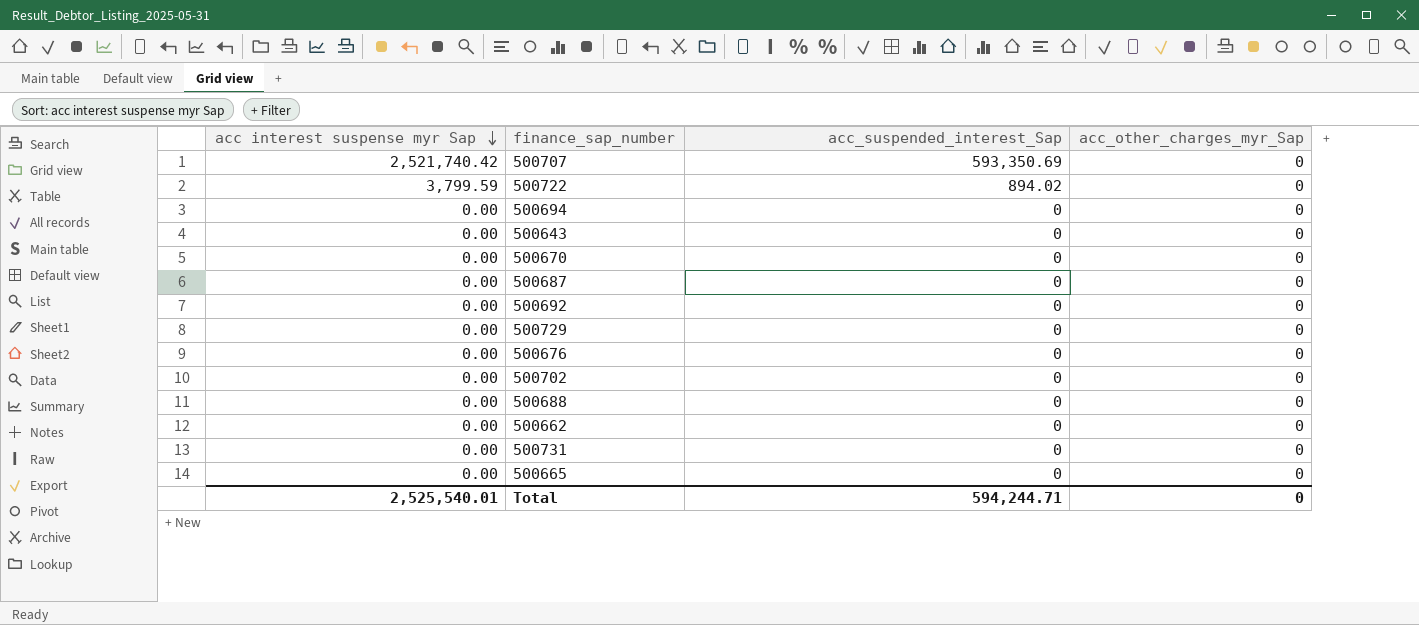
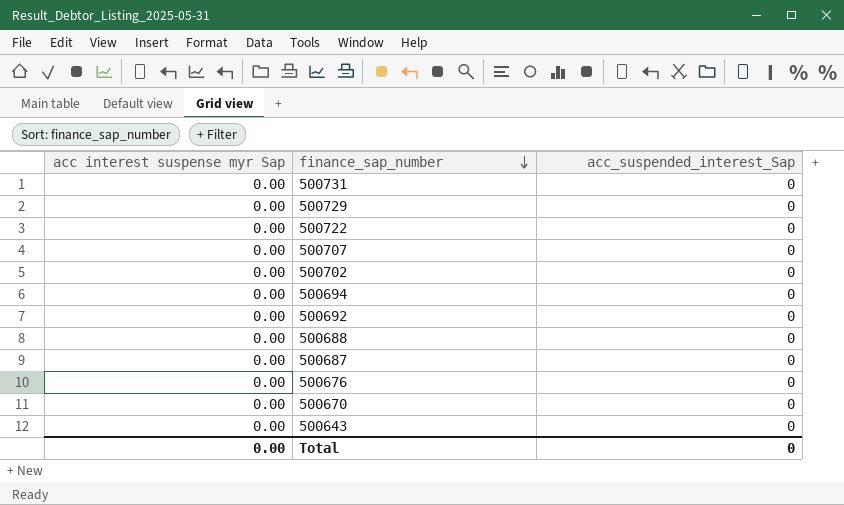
row order: acc interest suspense myr Sap descending -> finance_sap_number descending
column acc_other_charges_myr_Sap | position: 4 -> none
row 500662: 0.00 | 0 | 0 -> none
row 500665: 0.00 | 0 | 0 -> none
500722 | acc interest suspense myr Sap: 3,799.59 -> 0.00
500722 | acc_suspended_interest_Sap: 894.02 -> 0
500707 | acc interest suspense myr Sap: 2,521,740.42 -> 0.00
500707 | acc_suspended_interest_Sap: 593,350.69 -> 0
Total | acc interest suspense myr Sap: 2,525,540.01 -> 0.00
Total | acc_suspended_interest_Sap: 594,244.71 -> 0

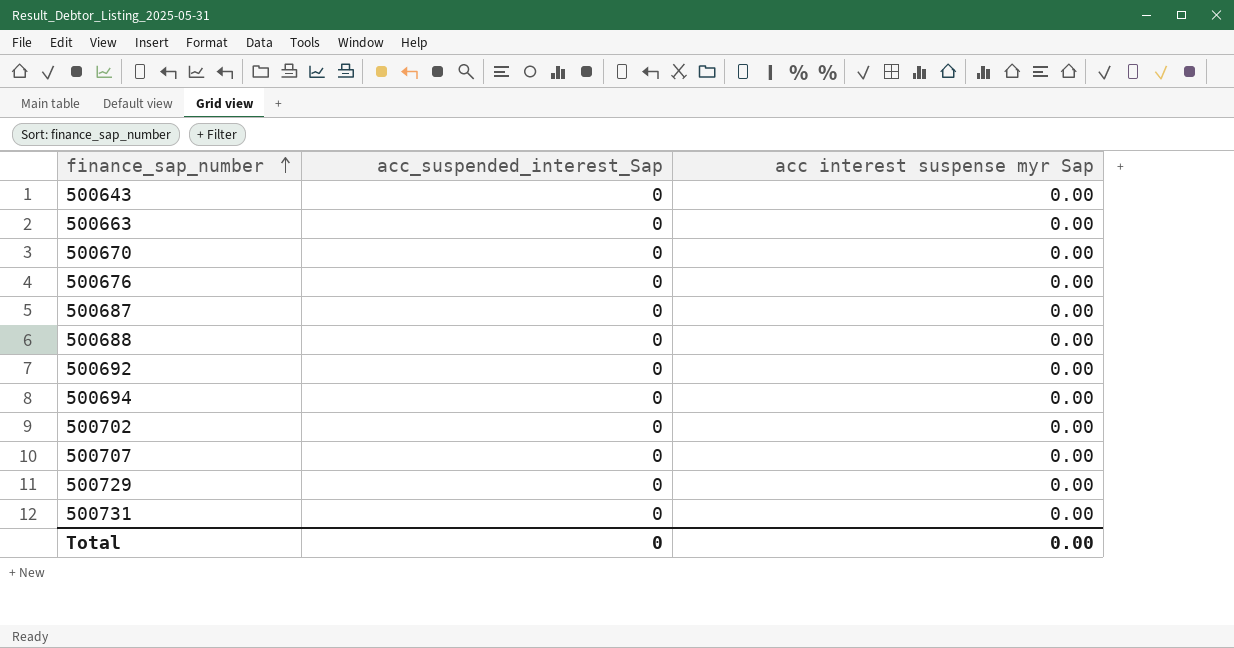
row order: finance_sap_number descending -> finance_sap_number ascending
column acc interest suspense myr Sap | position: 1 -> 3
row 500722: 0.00 | 0 -> none
row 500663: none -> 0 | 0.00

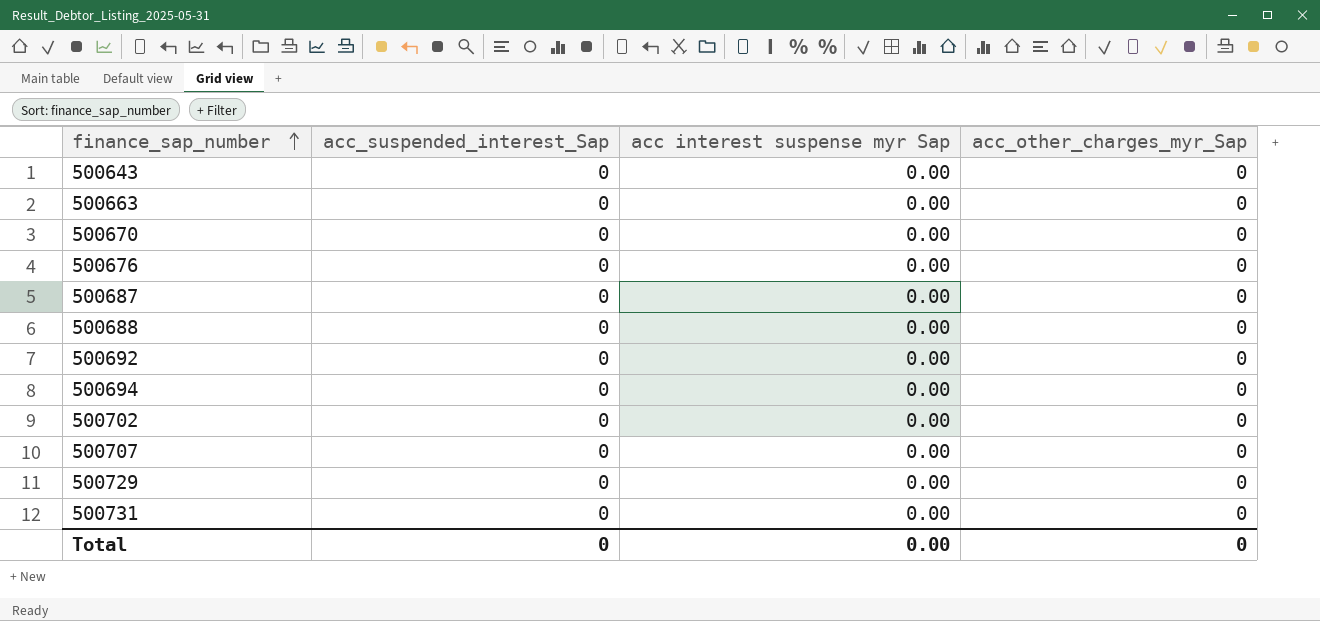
column acc_other_charges_myr_Sap | position: none -> 4

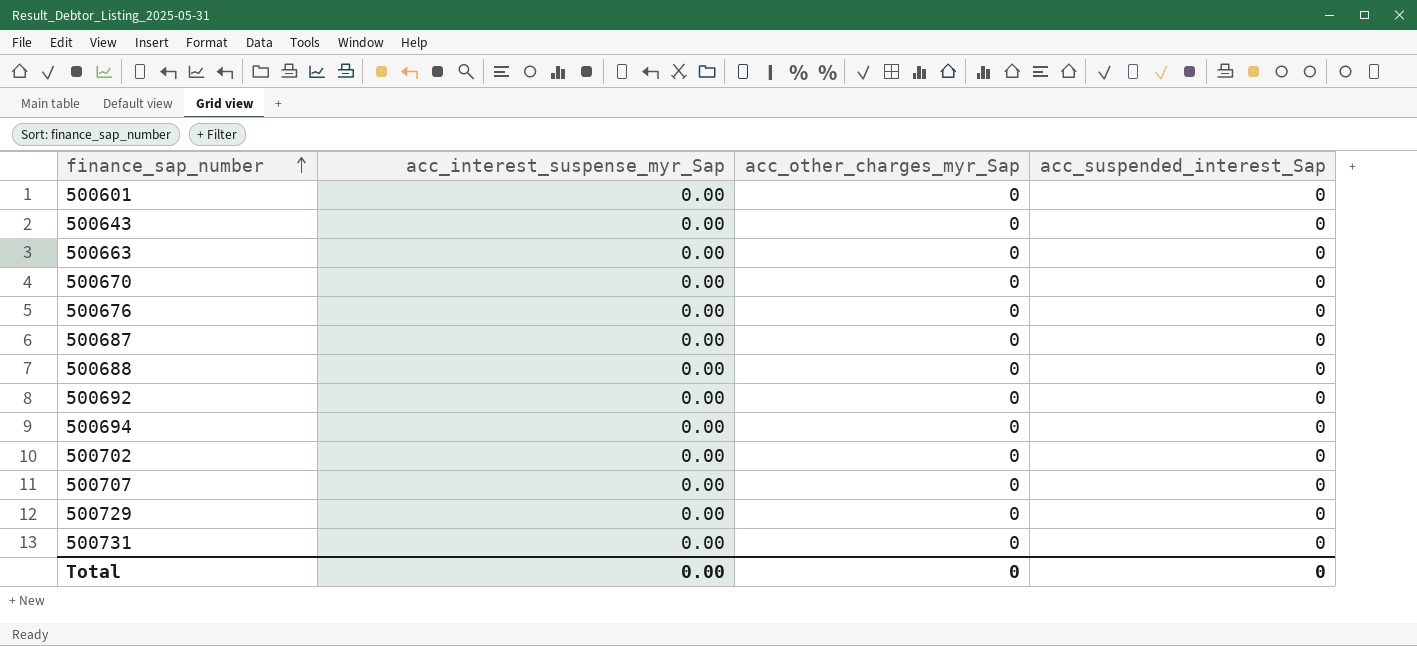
column name: acc interest suspense myr Sap -> acc_interest_suspense_myr_Sap
column acc_suspended_interest_Sap | position: 2 -> 4
row 500601: none -> 0.00 | 0 | 0

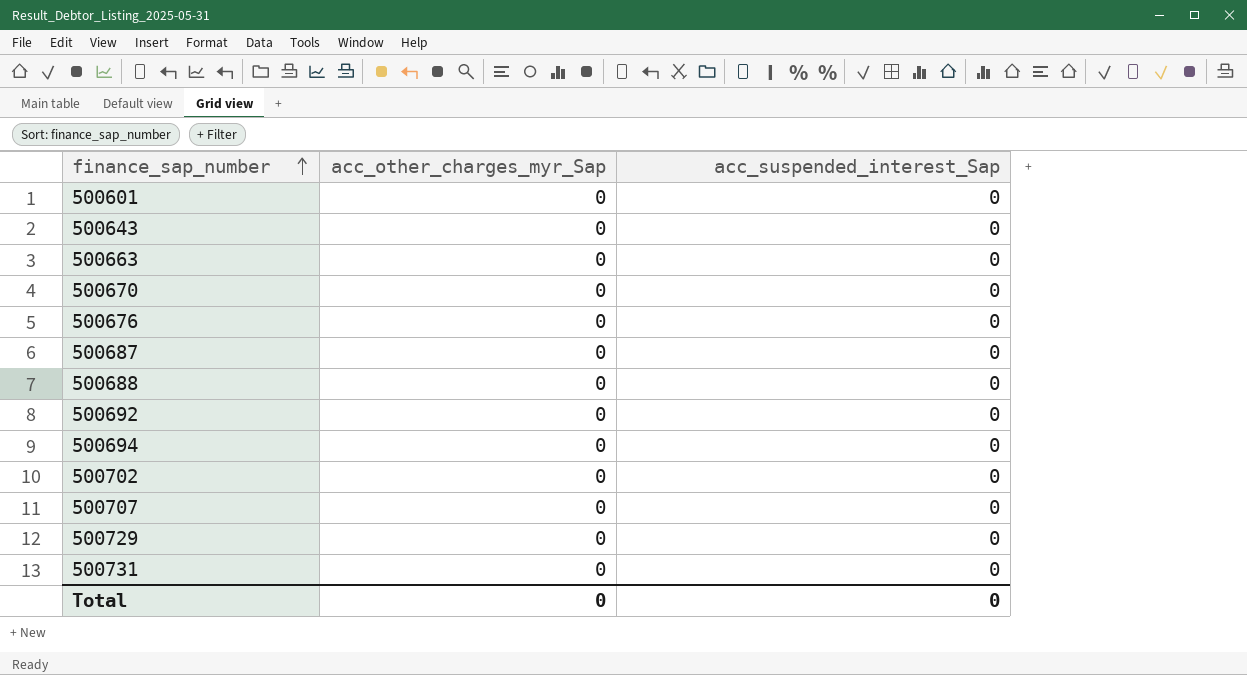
column acc_interest_suspense_myr_Sap | position: 2 -> none

